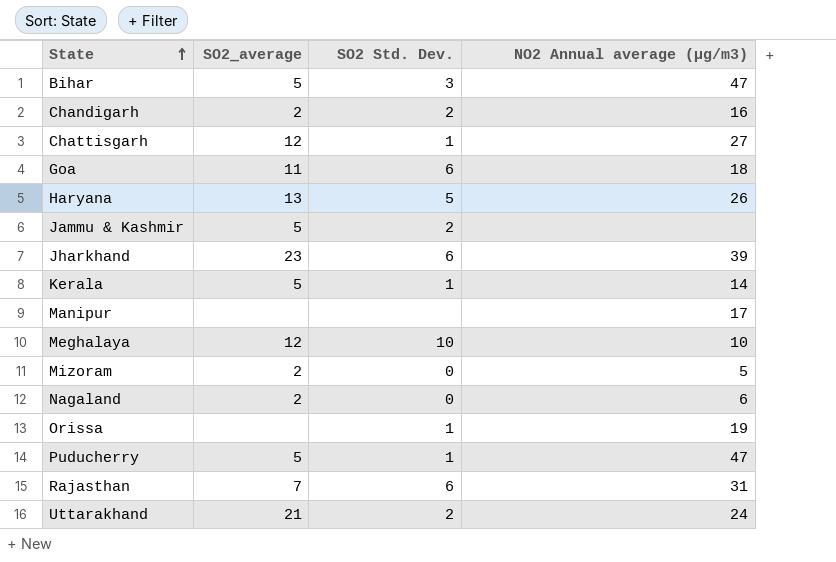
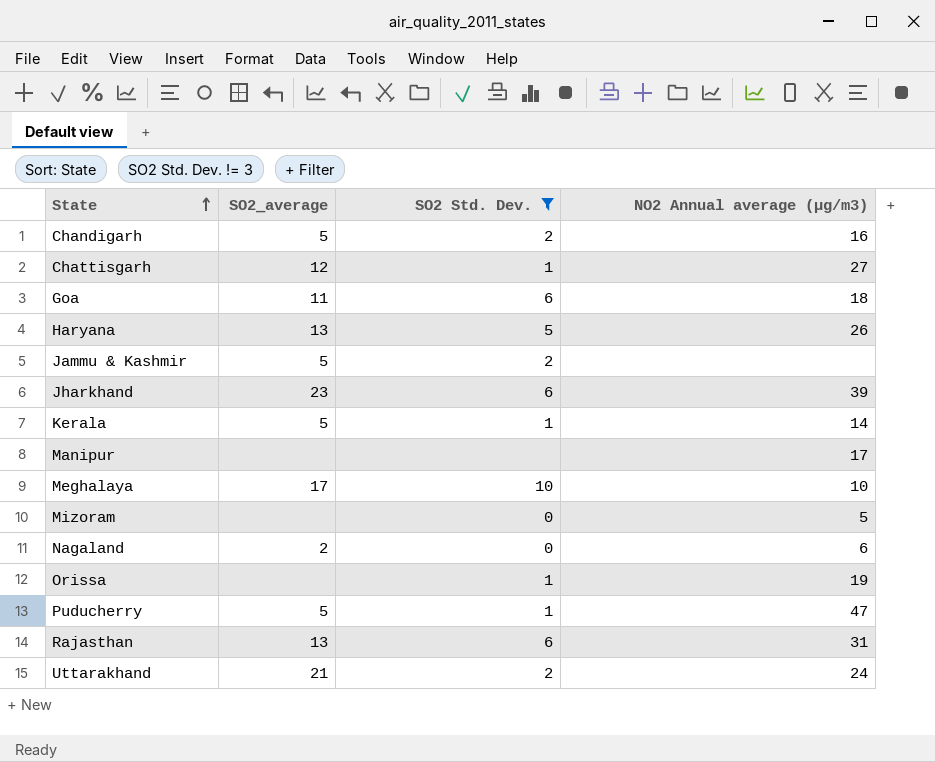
filter: none -> SO2 Std. Dev. != 3
Chandigarh | SO2_average: 2 -> 5
Meghalaya | SO2_average: 12 -> 17
Mizoram | SO2_average: 2 -> none
Rajasthan | SO2_average: 7 -> 13

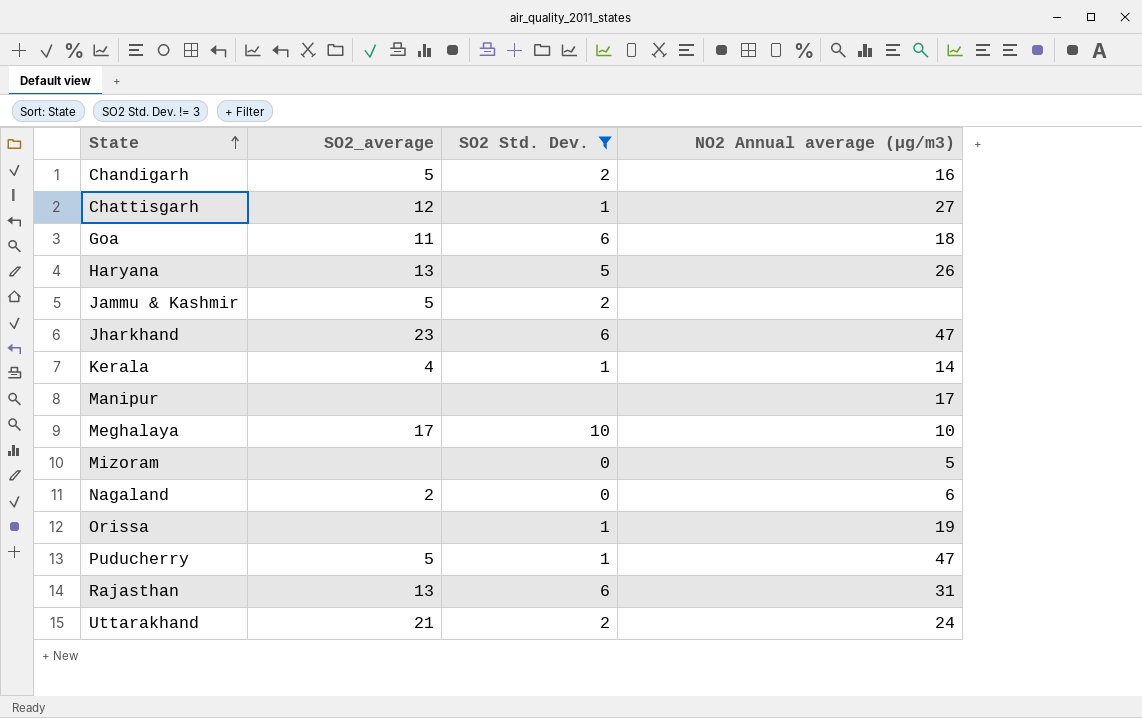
Jharkhand | NO2 Annual average (µg/m3): 39 -> 47
Kerala | SO2_average: 5 -> 4

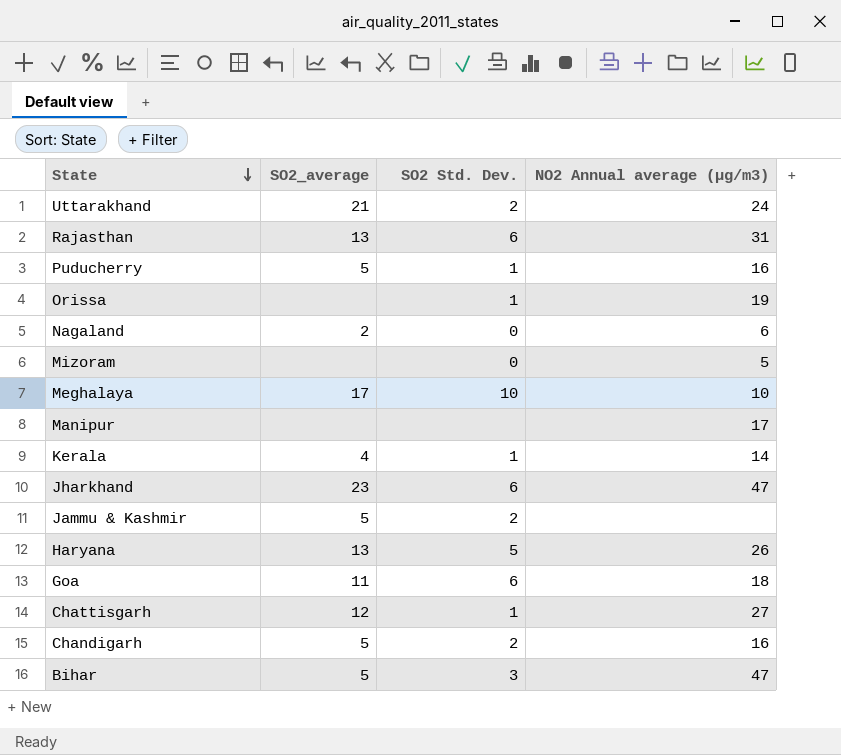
filter: SO2 Std. Dev. != 3 -> none
row order: State ascending -> State descending
Puducherry | NO2 Annual average (µg/m3): 47 -> 16

